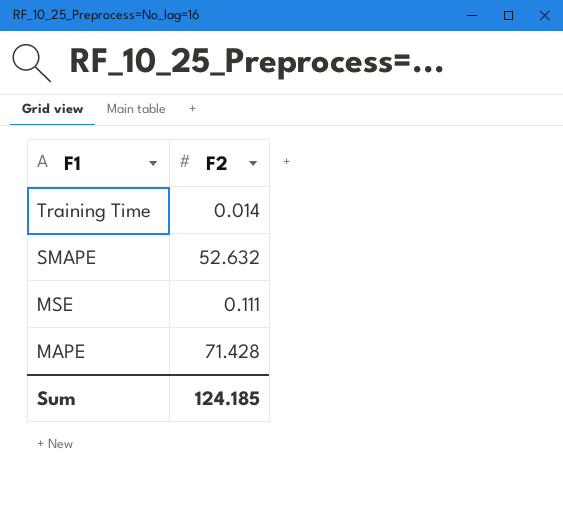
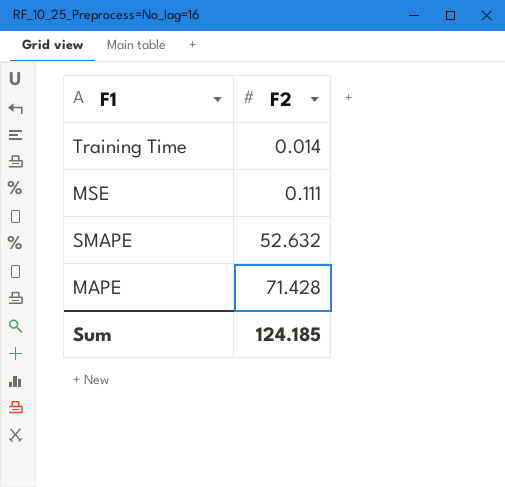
row order: F1 descending -> F2 ascending

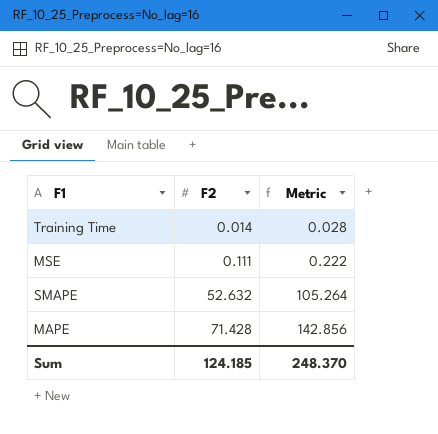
column Metric | formula: none -> [F2] * 2

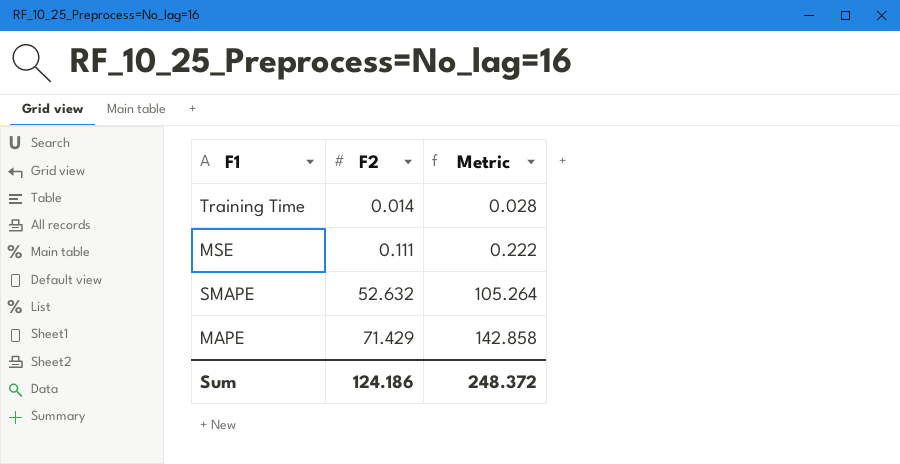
MAPE | F2: 71.428 -> 71.429
MAPE | Metric: 142.856 -> 142.858
Sum | F2: 124.185 -> 124.186
Sum | Metric: 248.370 -> 248.372

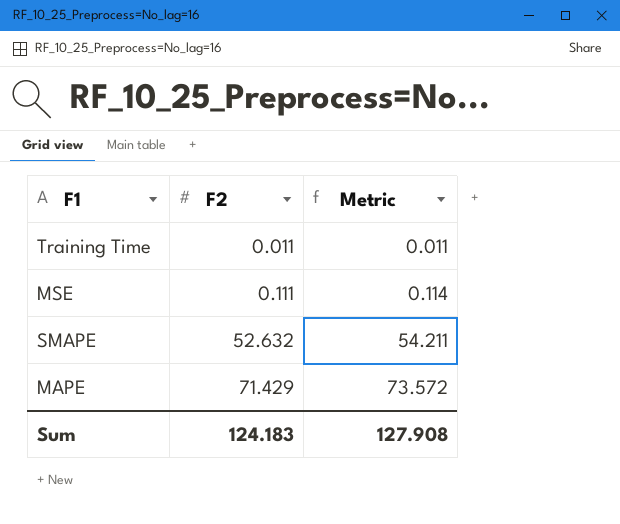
column Metric | formula: [F2] * 2 -> [F2] * 1.03
Training Time | F2: 0.014 -> 0.011
Sum | F2: 124.186 -> 124.183
Sum | Metric: 248.372 -> 127.908

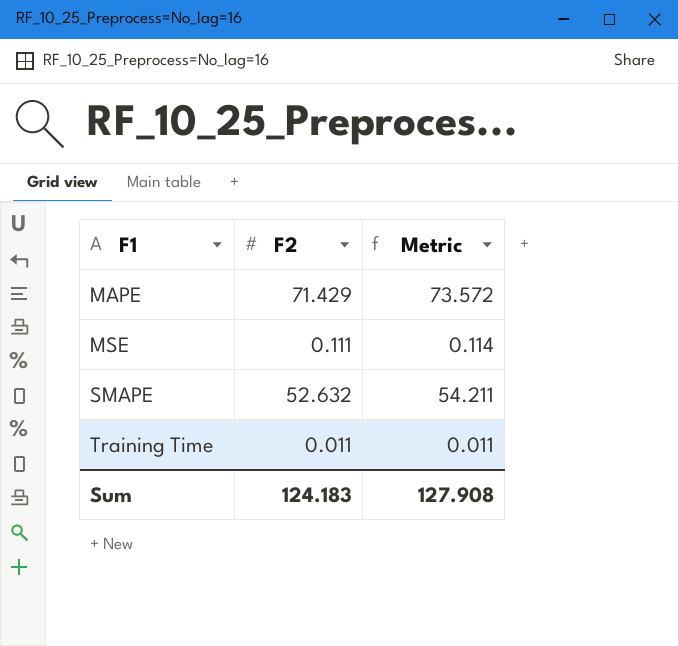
row order: F2 ascending -> F1 ascending

